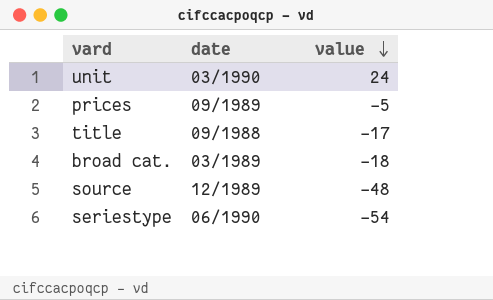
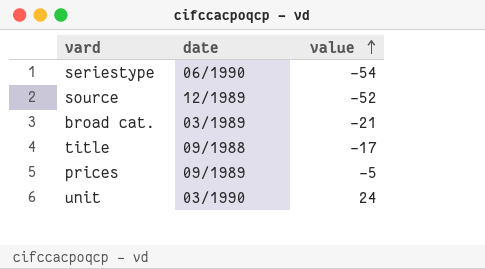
row order: value descending -> value ascending
source | value: -48 -> -52
broad cat. | value: -18 -> -21

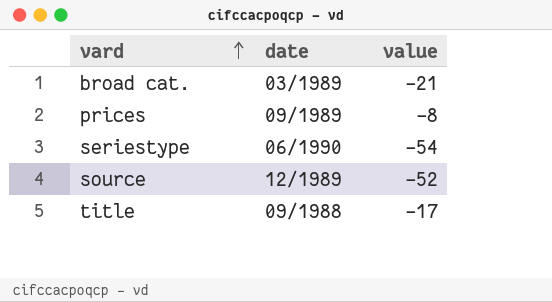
row order: value ascending -> vard ascending
row unit: 03/1990 | 24 -> none
prices | value: -5 -> -8

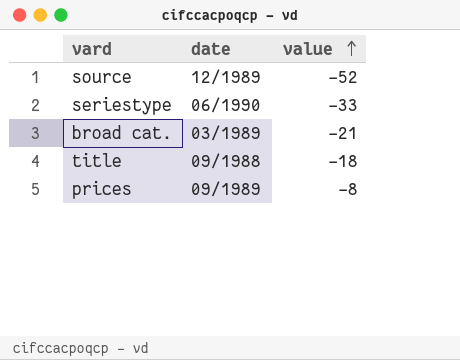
row order: vard ascending -> value ascending
seriestype | value: -54 -> -33
title | value: -17 -> -18

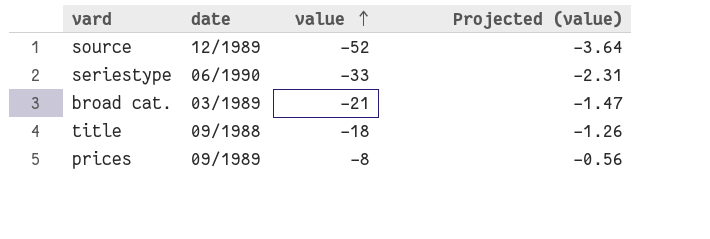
column Projected (value) | formula: none -> [value] * 0.07

